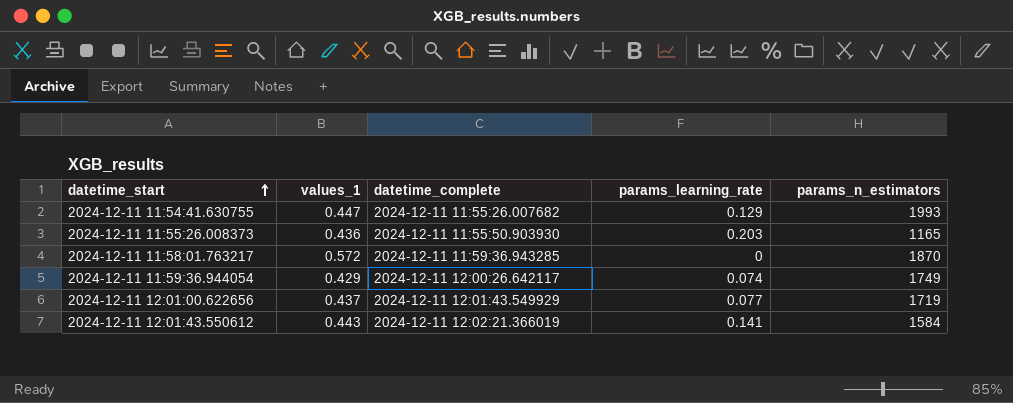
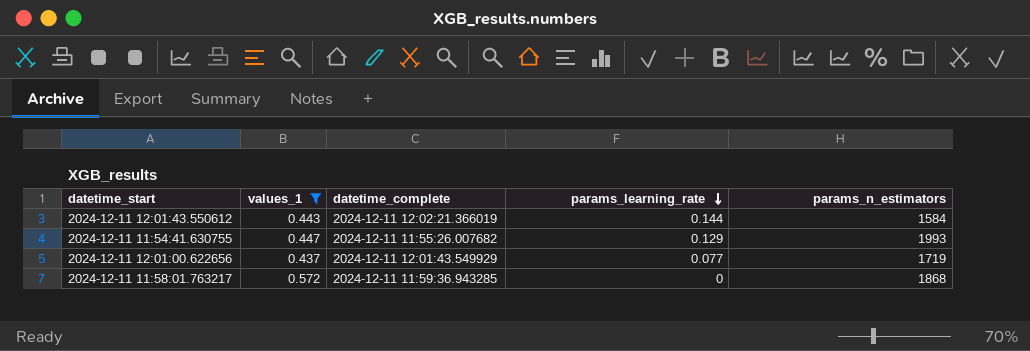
filter: none -> values_1 >= 0.437
row order: datetime_start ascending -> params_learning_rate descending
2024-12-11 12:01:43.550612 | params_learning_rate: 0.141 -> 0.144
2024-12-11 11:58:01.763217 | params_n_estimators: 1870 -> 1868

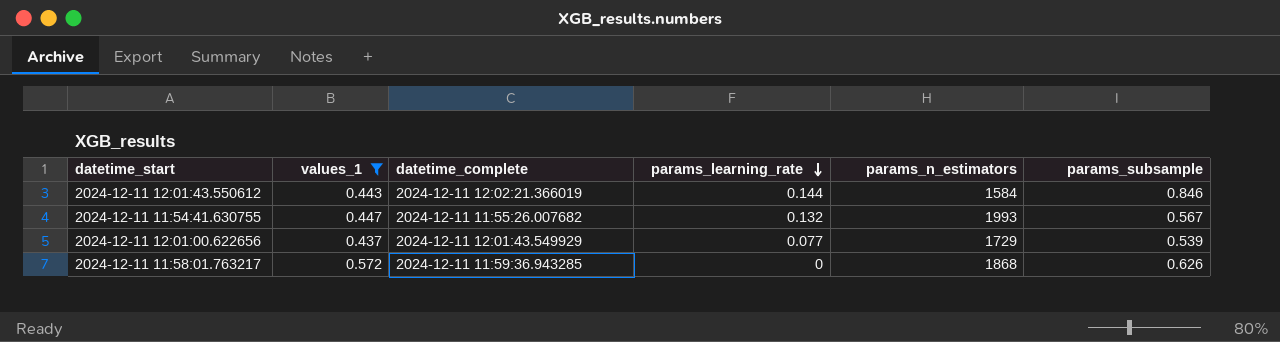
column params_subsample | position: none -> 6
2024-12-11 11:54:41.630755 | params_learning_rate: 0.129 -> 0.132
2024-12-11 12:01:00.622656 | params_n_estimators: 1719 -> 1729

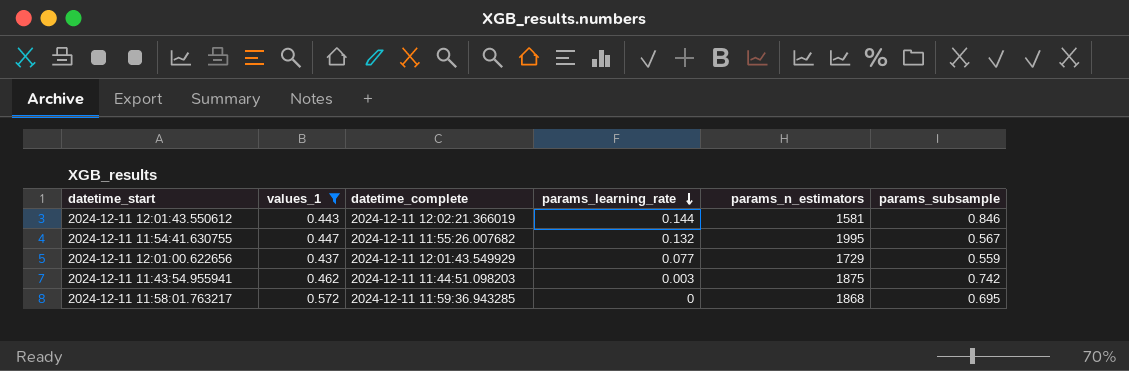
2024-12-11 12:01:43.550612 | params_n_estimators: 1584 -> 1581
2024-12-11 11:54:41.630755 | params_n_estimators: 1993 -> 1995
2024-12-11 12:01:00.622656 | params_subsample: 0.539 -> 0.559
row 2024-12-11 11:43:54.955941: none -> 0.462 | 2024-12-11 11:44:51.098203 | 0.003 | 1875 | 0.742
2024-12-11 11:58:01.763217 | params_subsample: 0.626 -> 0.695

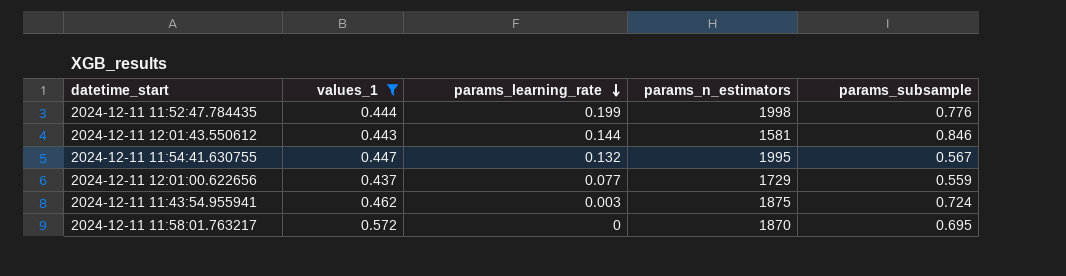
column datetime_complete | position: 3 -> none
row 2024-12-11 11:52:47.784435: none -> 0.444 | 0.199 | 1998 | 0.776
2024-12-11 11:43:54.955941 | params_subsample: 0.742 -> 0.724
2024-12-11 11:58:01.763217 | params_n_estimators: 1868 -> 1870

